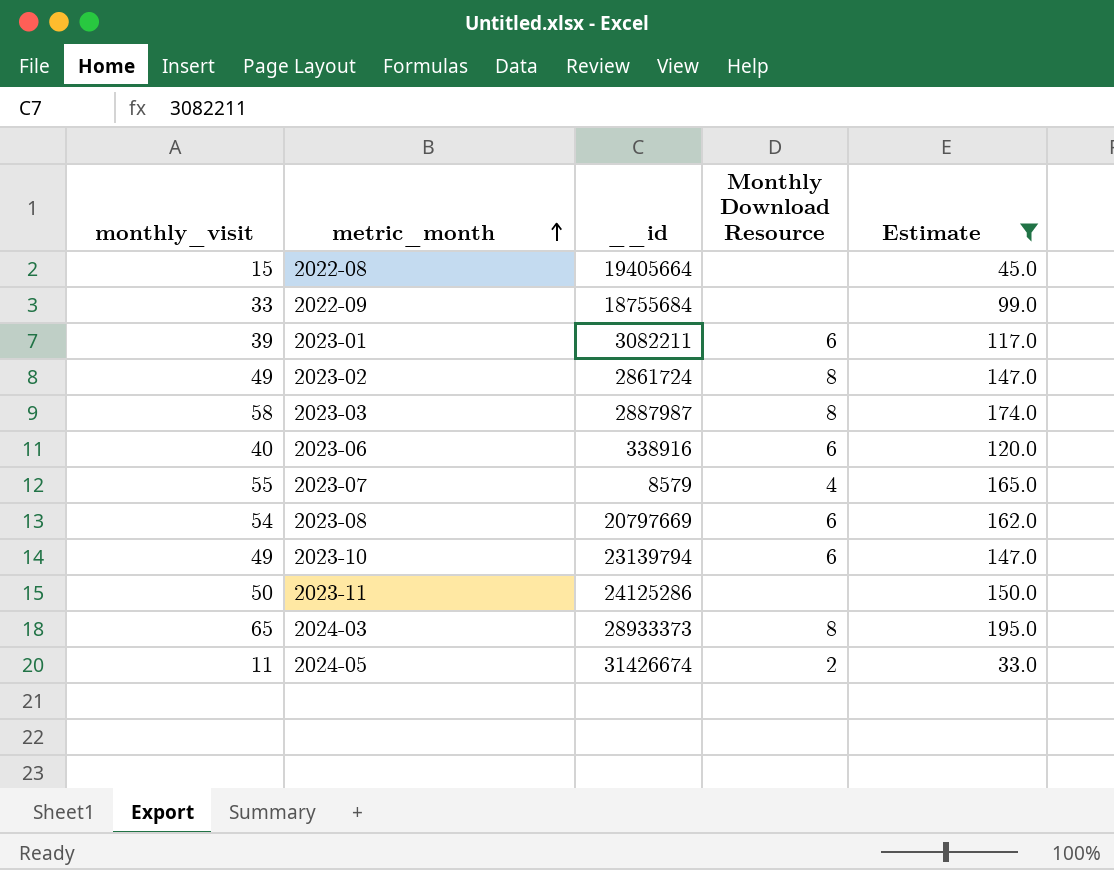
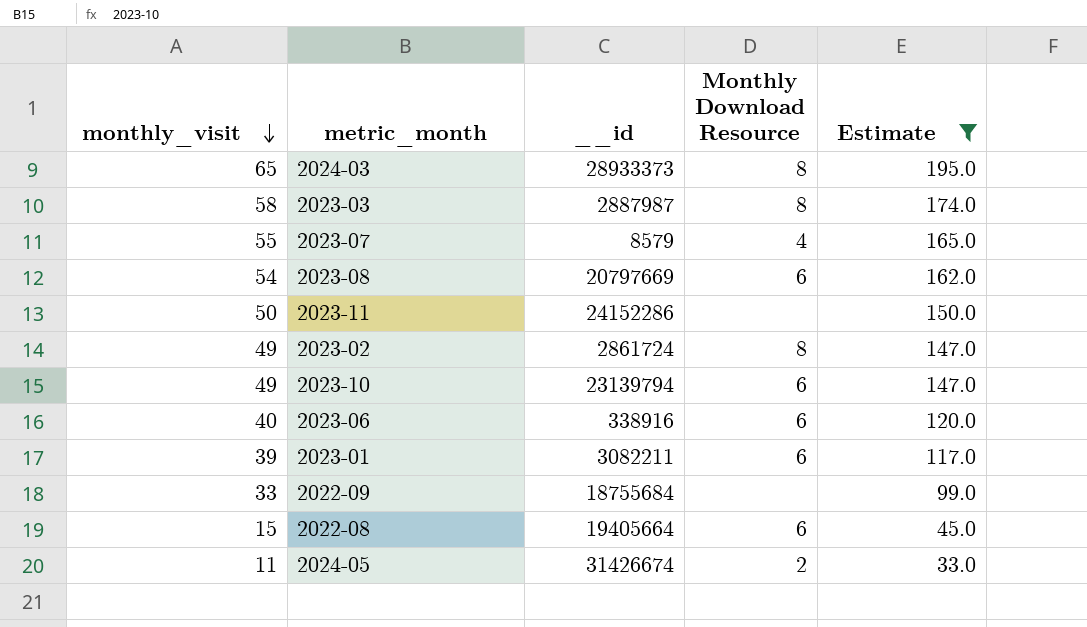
row order: metric_month ascending -> monthly_visit descending
2023-11 | __id: 24125286 -> 24152286
2022-08 | Monthly Download Resource: none -> 6

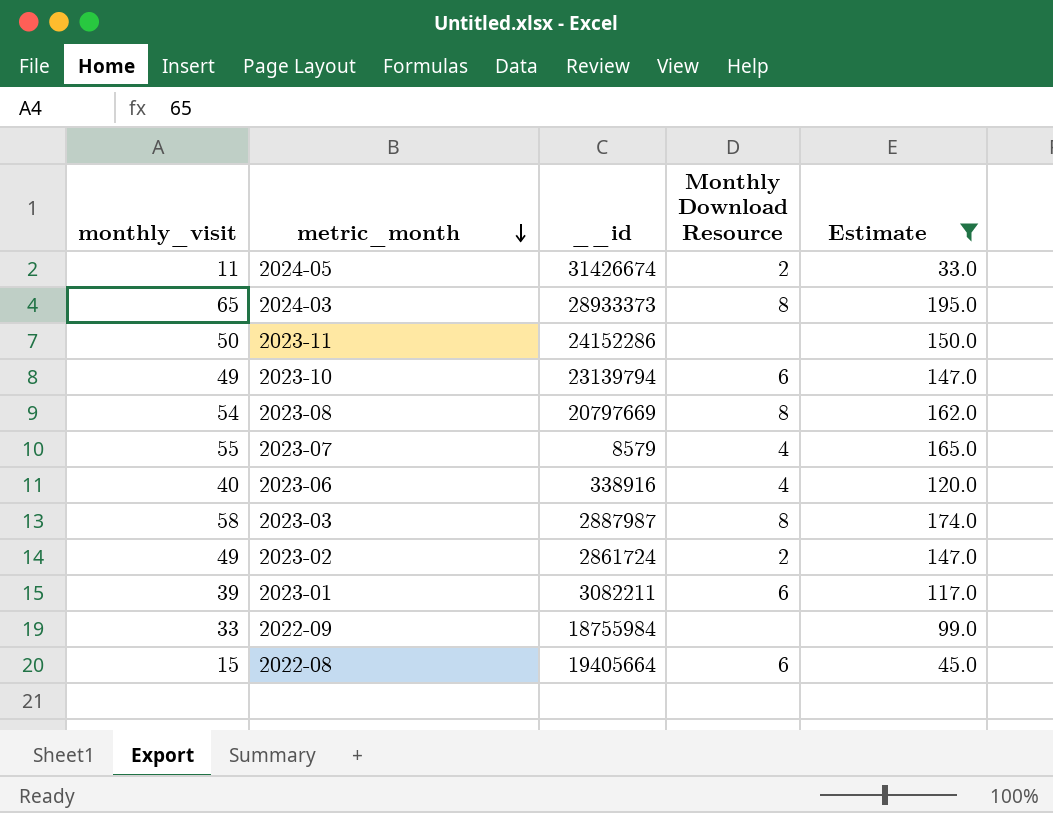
row order: monthly_visit descending -> metric_month descending
2023-08 | Monthly Download Resource: 6 -> 8
2023-06 | Monthly Download Resource: 6 -> 4
2023-02 | Monthly Download Resource: 8 -> 2
2022-09 | __id: 18755684 -> 18755984

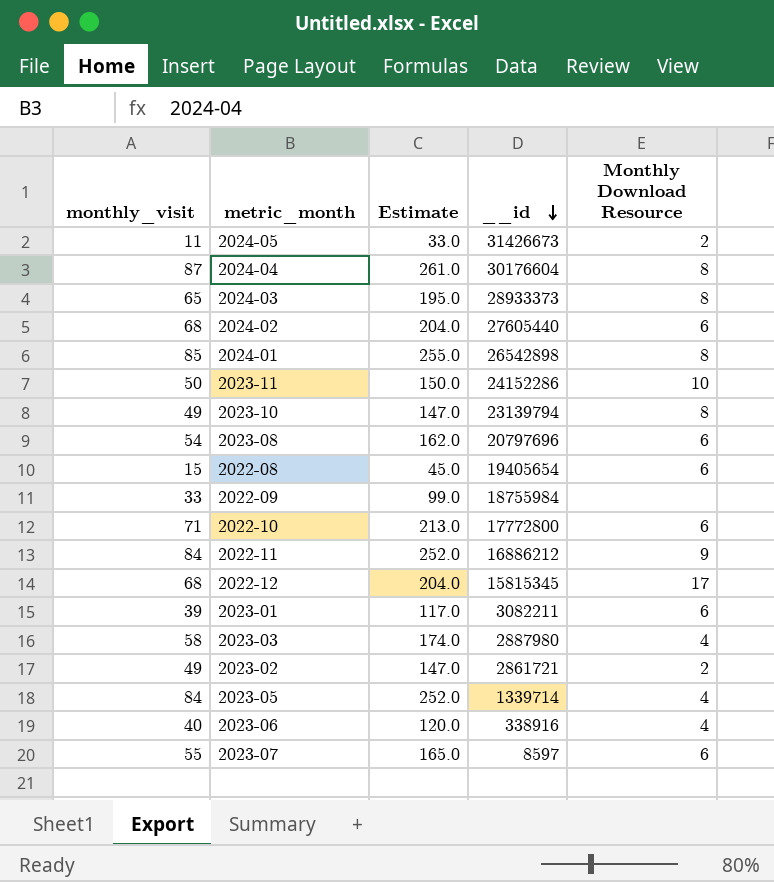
filter: Estimate <= 195.0 -> none
row order: metric_month descending -> __id descending
column Estimate | position: 5 -> 3
2024-05 | __id: 31426674 -> 31426673
2023-11 | Monthly Download Resource: none -> 10
2023-10 | Monthly Download Resource: 6 -> 8
2023-08 | __id: 20797669 -> 20797696
2023-08 | Monthly Download Resource: 8 -> 6
2022-08 | __id: 19405664 -> 19405654
2023-03 | __id: 2887987 -> 2887980
2023-03 | Monthly Download Resource: 8 -> 4
2023-02 | __id: 2861724 -> 2861721
2023-07 | __id: 8579 -> 8597
2023-07 | Monthly Download Resource: 4 -> 6

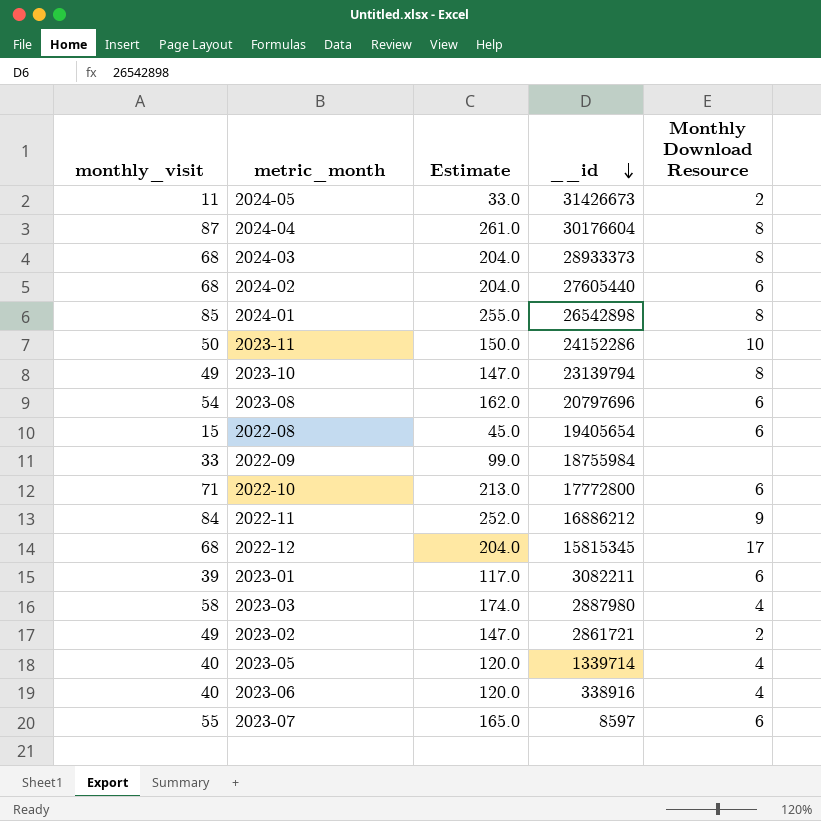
2024-03 | monthly_visit: 65 -> 68
2024-03 | Estimate: 195.0 -> 204.0
2023-05 | monthly_visit: 84 -> 40
2023-05 | Estimate: 252.0 -> 120.0

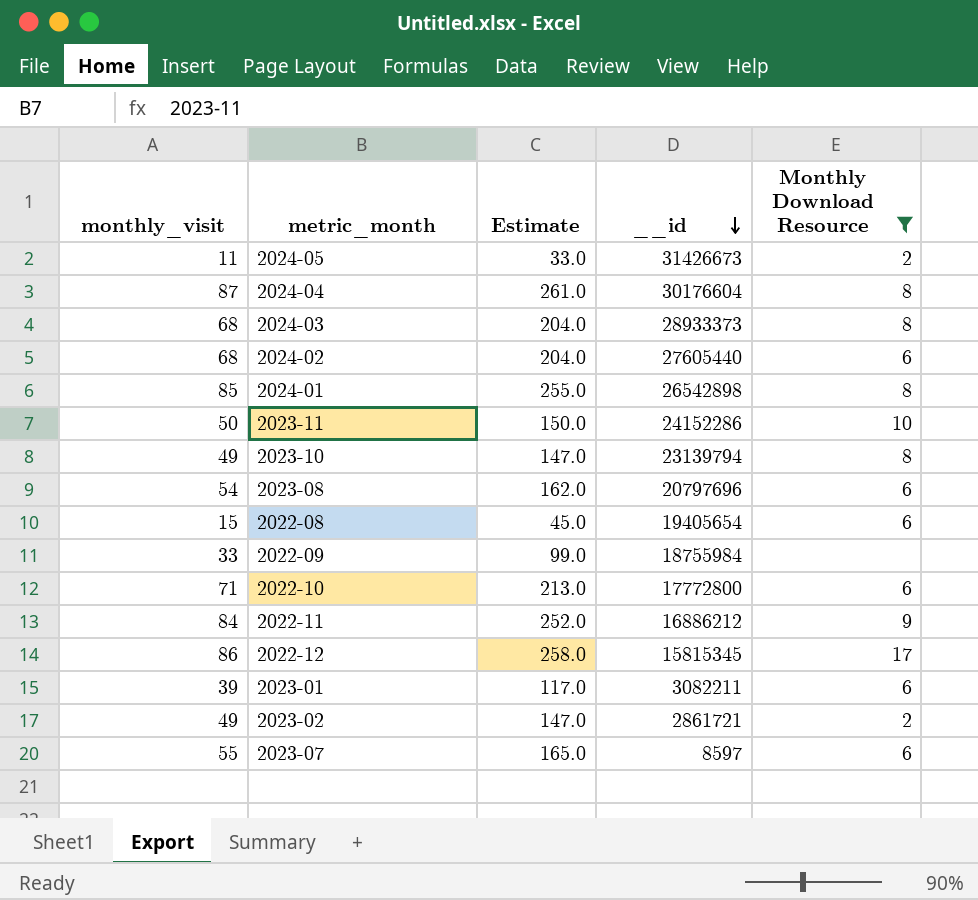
filter: none -> Monthly Download Resource != 4
2022-12 | monthly_visit: 68 -> 86
2022-12 | Estimate: 204.0 -> 258.0

